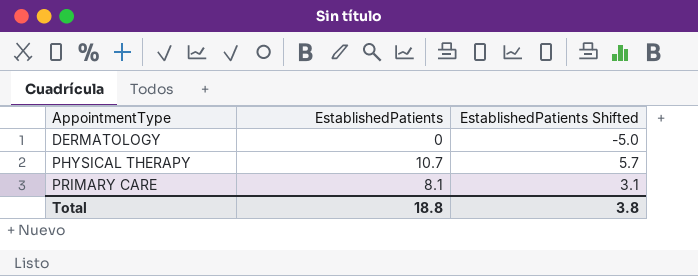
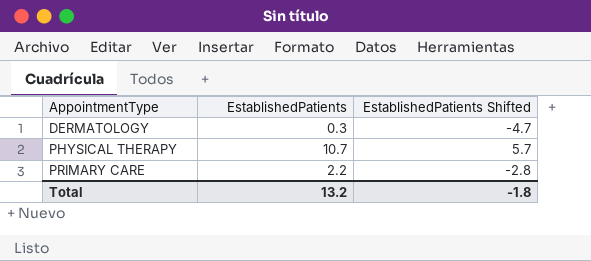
DERMATOLOGY | EstablishedPatients: 0 -> 0.3
DERMATOLOGY | EstablishedPatients Shifted: -5.0 -> -4.7
PRIMARY CARE | EstablishedPatients: 8.1 -> 2.2
PRIMARY CARE | EstablishedPatients Shifted: 3.1 -> -2.8
Total | EstablishedPatients: 18.8 -> 13.2
Total | EstablishedPatients Shifted: 3.8 -> -1.8

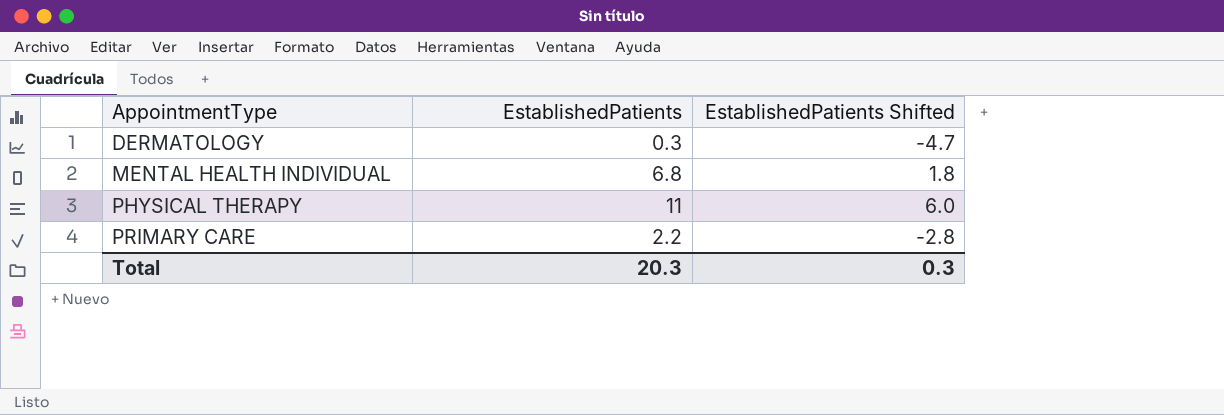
row MENTAL HEALTH INDIVIDUAL: none -> 6.8 | 1.8
PHYSICAL THERAPY | EstablishedPatients: 10.7 -> 11
PHYSICAL THERAPY | EstablishedPatients Shifted: 5.7 -> 6.0
Total | EstablishedPatients: 13.2 -> 20.3
Total | EstablishedPatients Shifted: -1.8 -> 0.3

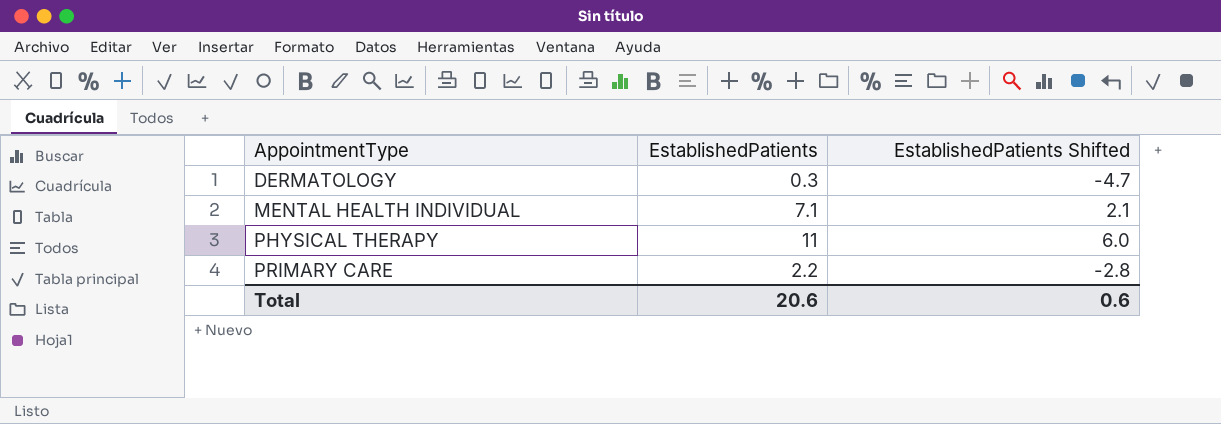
MENTAL HEALTH INDIVIDUAL | EstablishedPatients: 6.8 -> 7.1
MENTAL HEALTH INDIVIDUAL | EstablishedPatients Shifted: 1.8 -> 2.1
Total | EstablishedPatients: 20.3 -> 20.6
Total | EstablishedPatients Shifted: 0.3 -> 0.6

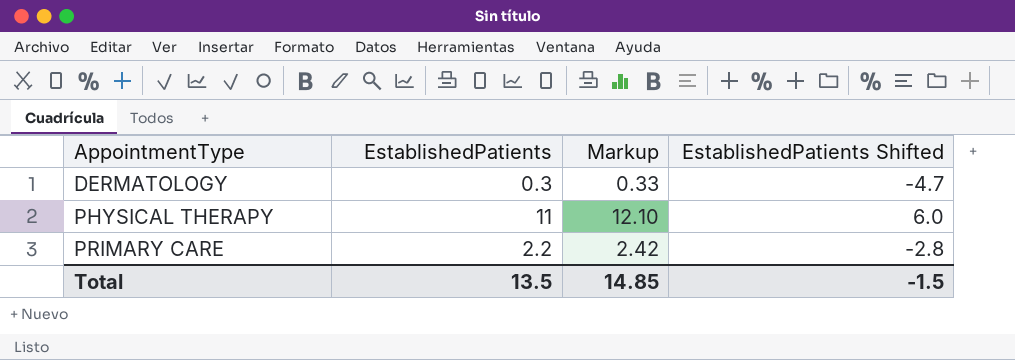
column Markup | formula: none -> [EstablishedPatients] * 1.1
row MENTAL HEALTH INDIVIDUAL: 7.1 | 2.1 -> none
Total | EstablishedPatients: 20.6 -> 13.5
Total | EstablishedPatients Shifted: 0.6 -> -1.5

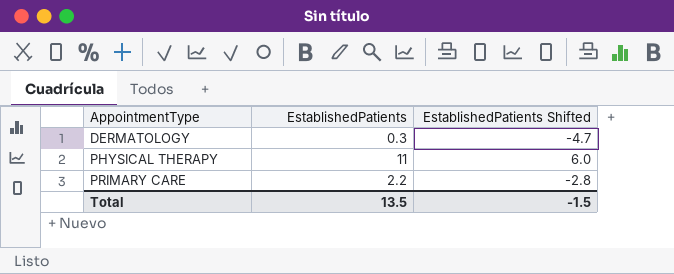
column Markup | formula: [EstablishedPatients] * 1.1 -> none

